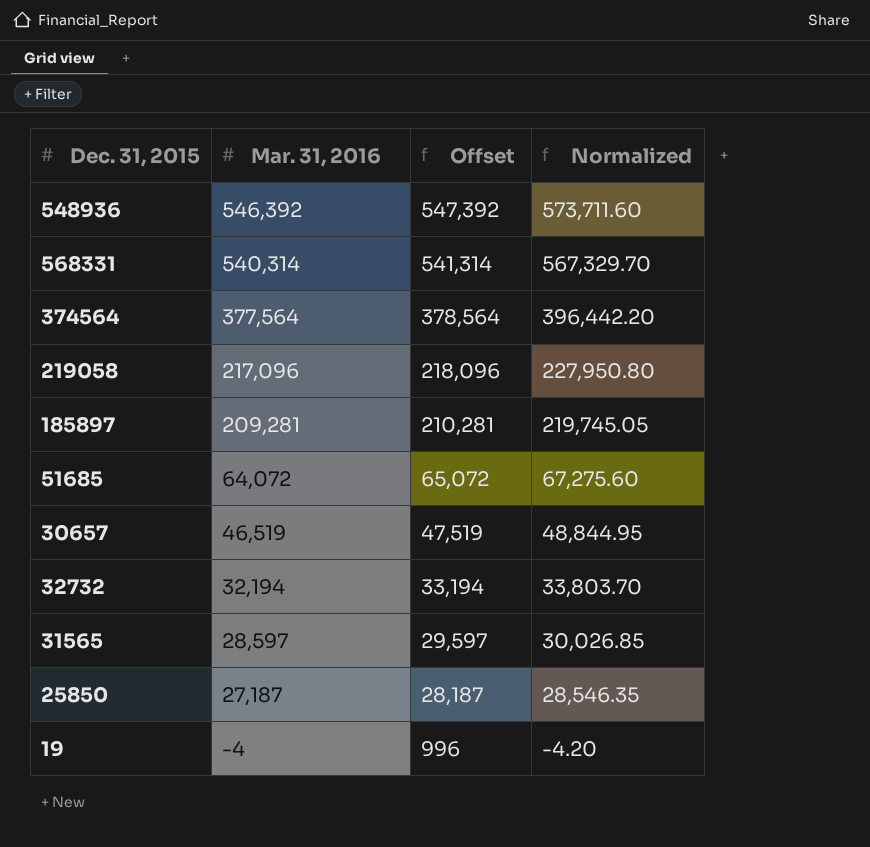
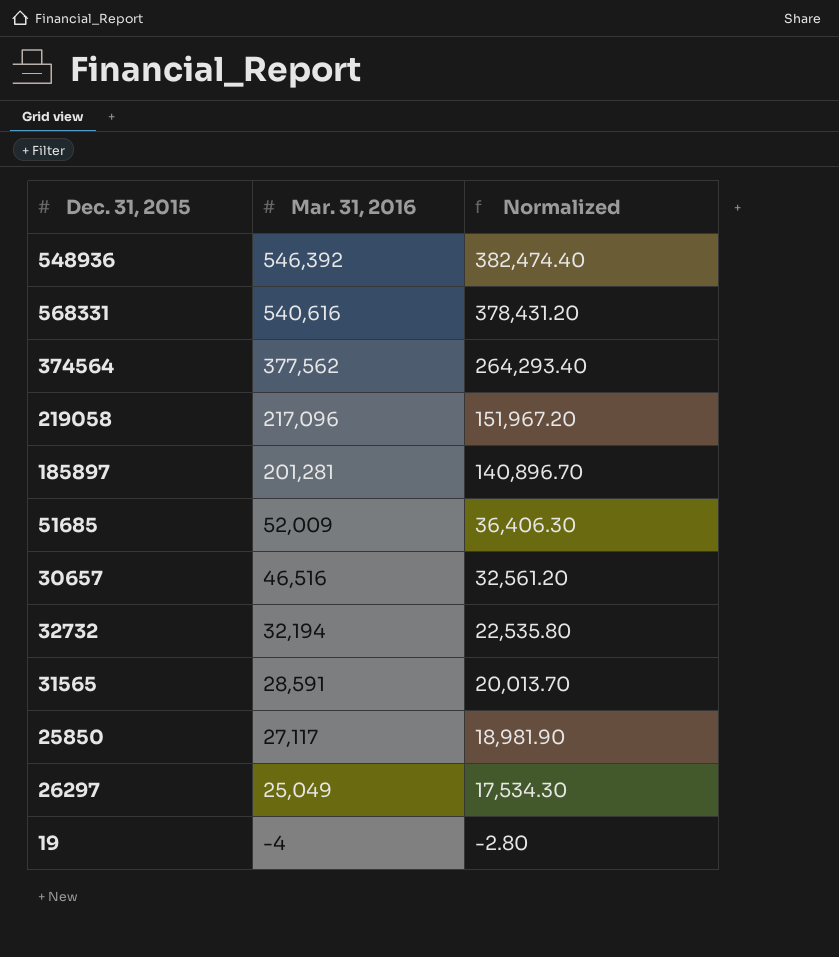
column Offset | formula: [Mar. 31, 2016] + 1000 -> none
column Normalized | formula: [Mar. 31, 2016] * 1.05 -> [Mar. 31, 2016] * 0.7
568331 | Mar. 31, 2016: 540,314 -> 540,616
374564 | Mar. 31, 2016: 377,564 -> 377,562
185897 | Mar. 31, 2016: 209,281 -> 201,281
51685 | Mar. 31, 2016: 64,072 -> 52,009
30657 | Mar. 31, 2016: 46,519 -> 46,516
31565 | Mar. 31, 2016: 28,597 -> 28,591
25850 | Mar. 31, 2016: 27,187 -> 27,117
row 26297: none -> 25,049 | 17,534.30

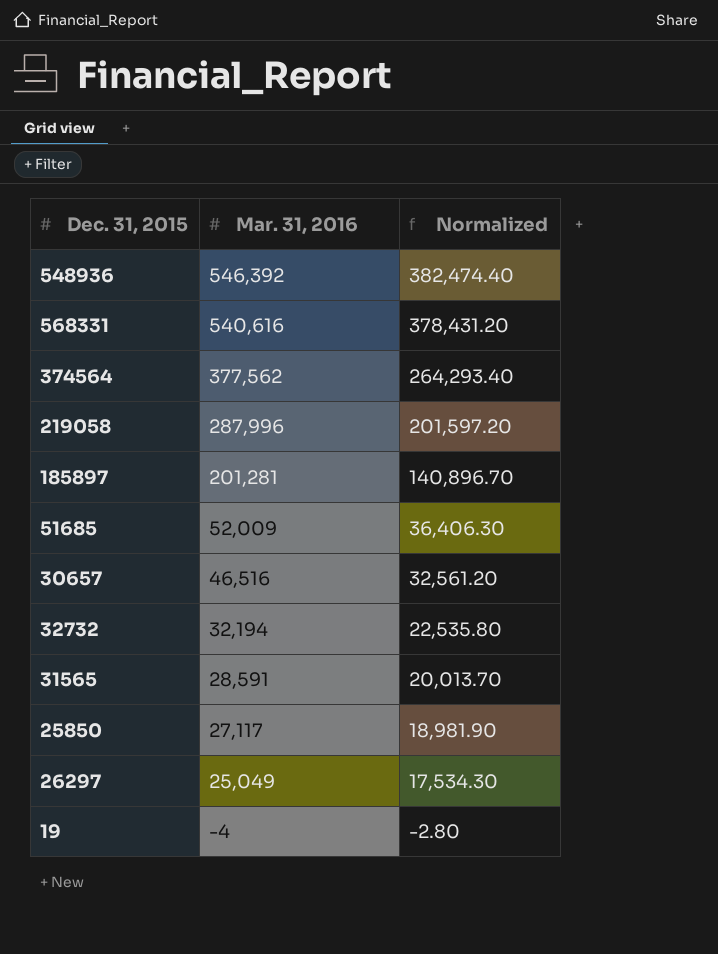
219058 | Mar. 31, 2016: 217,096 -> 287,996
219058 | Normalized: 151,967.20 -> 201,597.20

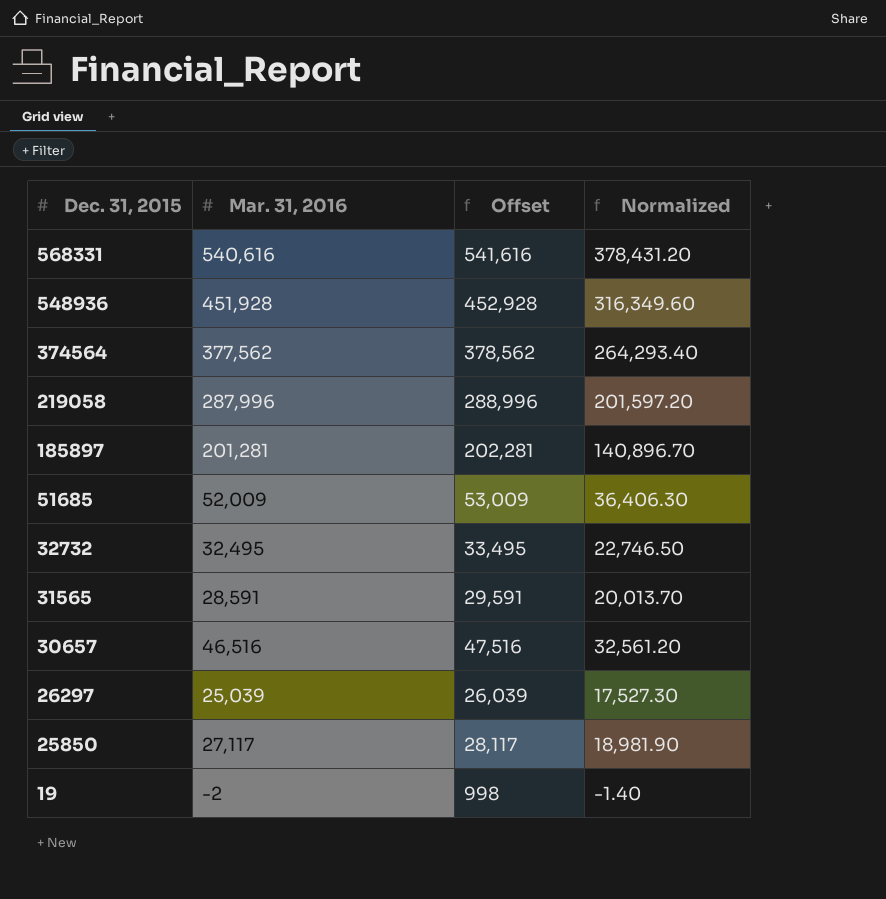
row order: Mar. 31, 2016 descending -> Dec. 31, 2015 descending
column Offset | formula: none -> [Mar. 31, 2016] + 1000
548936 | Mar. 31, 2016: 546,392 -> 451,928
548936 | Normalized: 382,474.40 -> 316,349.60
32732 | Mar. 31, 2016: 32,194 -> 32,495
32732 | Normalized: 22,535.80 -> 22,746.50
26297 | Mar. 31, 2016: 25,049 -> 25,039
26297 | Normalized: 17,534.30 -> 17,527.30
19 | Mar. 31, 2016: -4 -> -2
19 | Normalized: -2.80 -> -1.40

